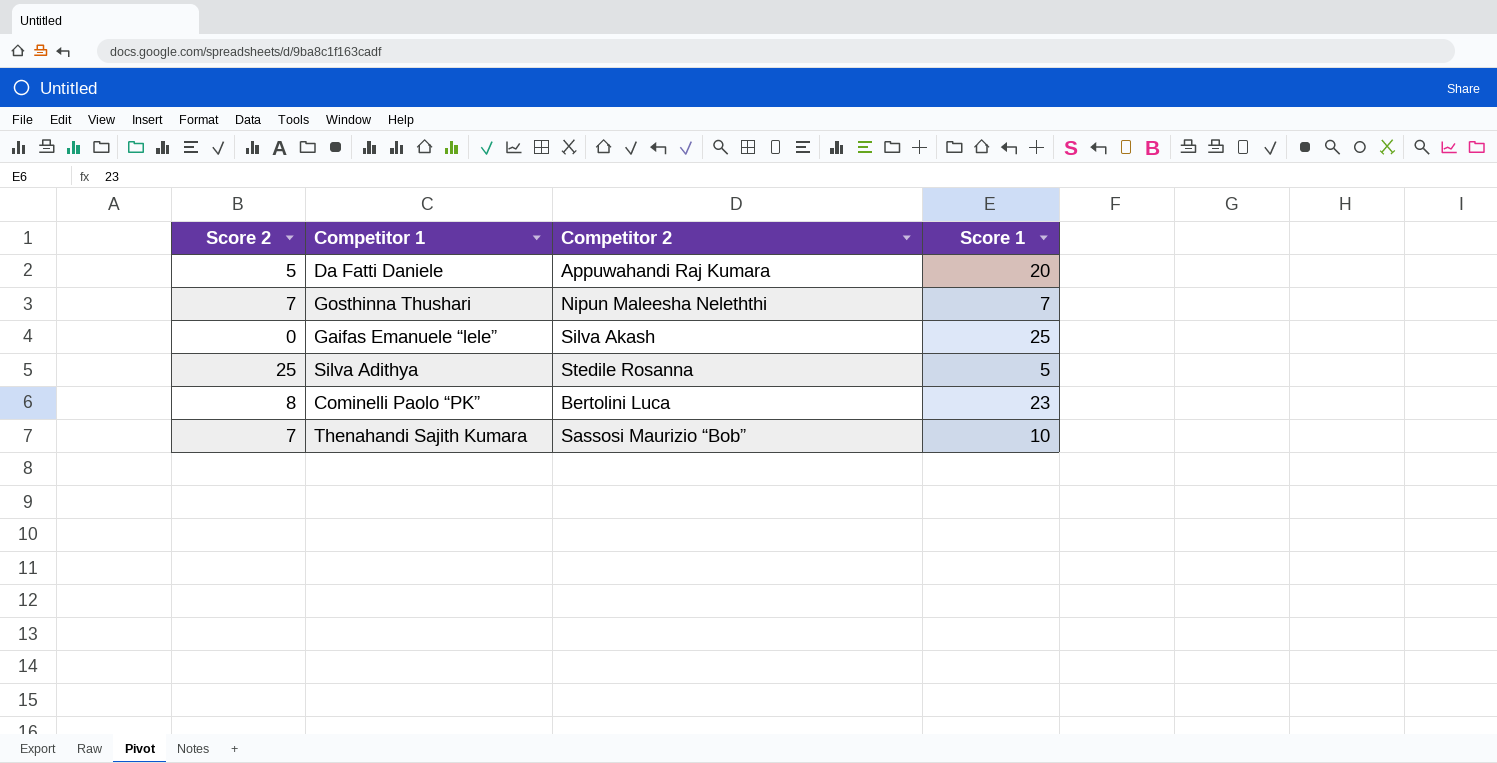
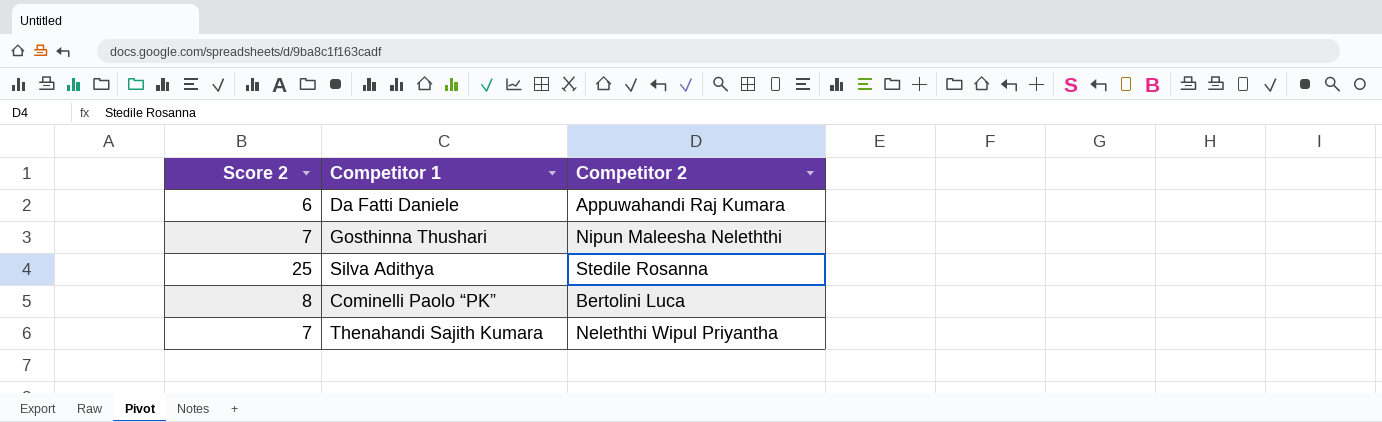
column Score 1 | position: 4 -> none
row Gaifas Emanuele “lele”: 0 | Silva Akash | 25 -> none
Da Fatti Daniele | Score 2: 5 -> 6
Thenahandi Sajith Kumara | Competitor 2: Sassosi Maurizio “Bob” -> Neleththi Wipul Priyantha

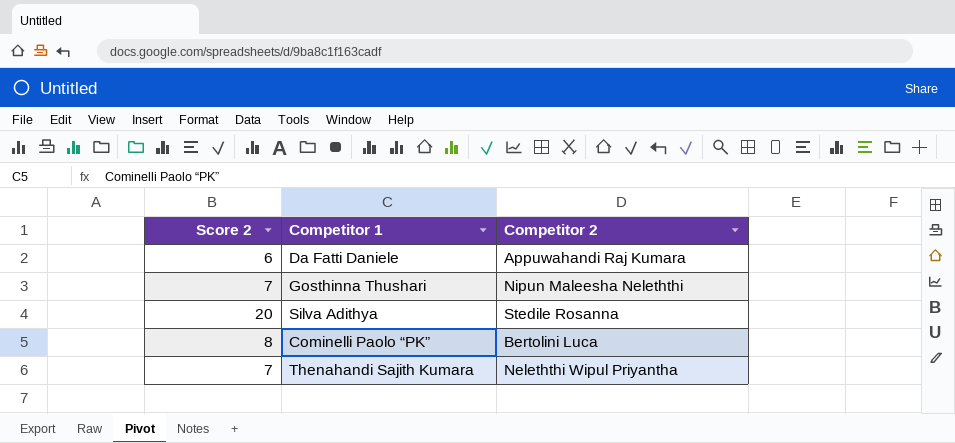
Silva Adithya | Score 2: 25 -> 20

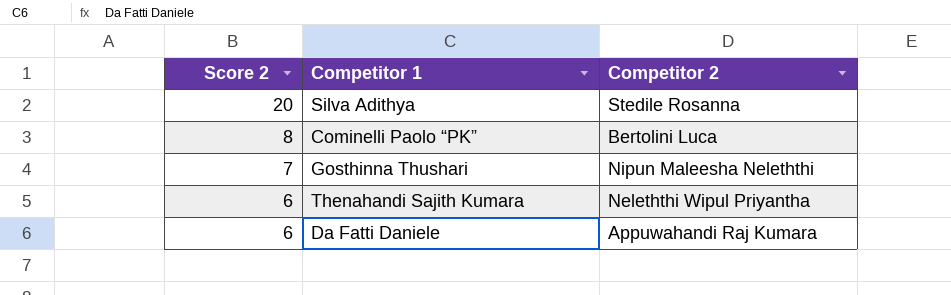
row order: none -> Score 2 descending
Thenahandi Sajith Kumara | Score 2: 7 -> 6

